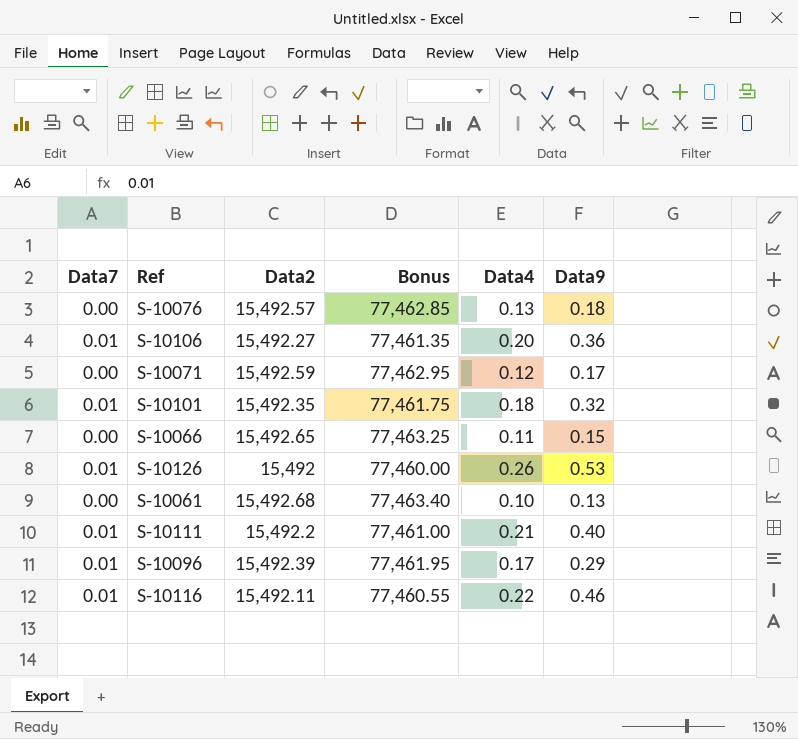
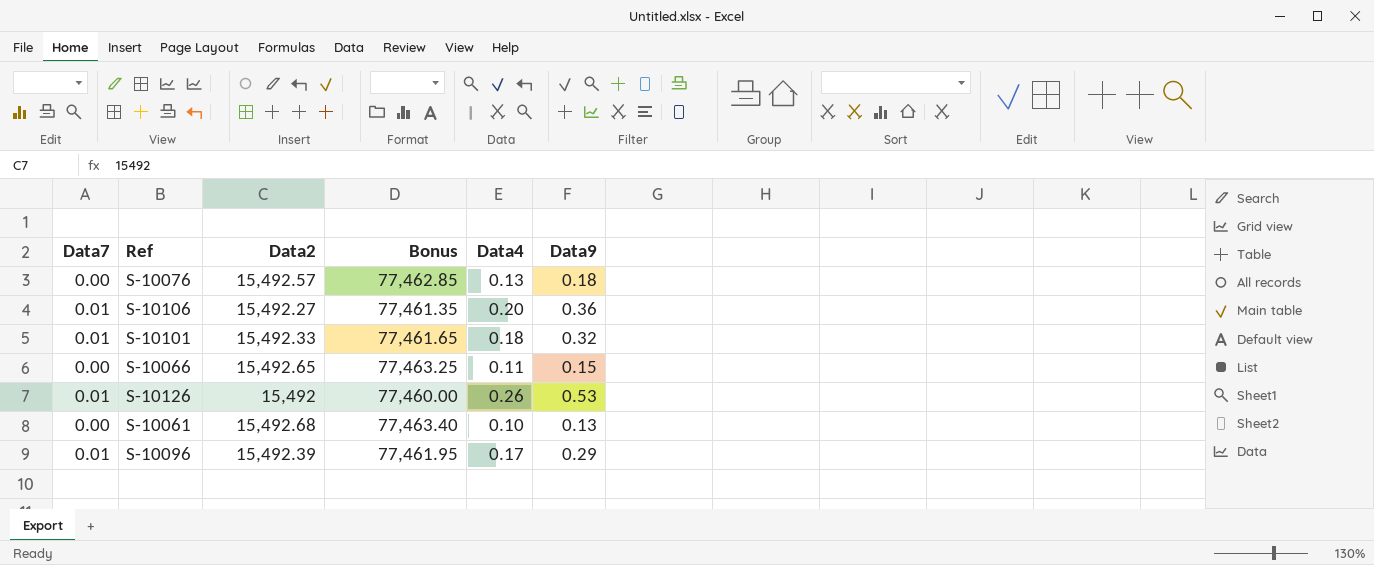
row S-10071: 0.00 | 15,492.59 | 77,462.95 | 0.12 | 0.17 -> none
row S-10111: 0.01 | 15,492.2 | 77,461.00 | 0.21 | 0.40 -> none
row S-10116: 0.01 | 15,492.11 | 77,460.55 | 0.22 | 0.46 -> none
S-10101 | Data2: 15,492.35 -> 15,492.33
S-10101 | Bonus: 77,461.75 -> 77,461.65

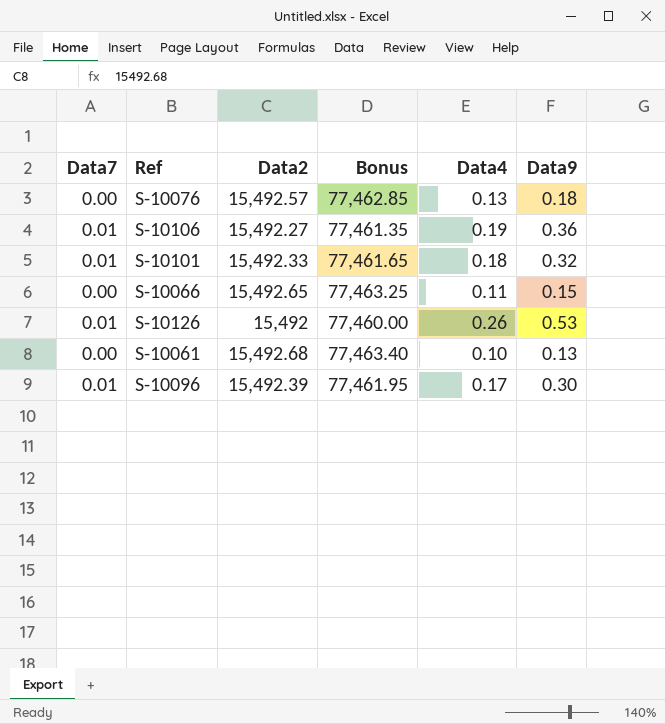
S-10106 | Data4: 0.20 -> 0.19
S-10096 | Data9: 0.29 -> 0.30

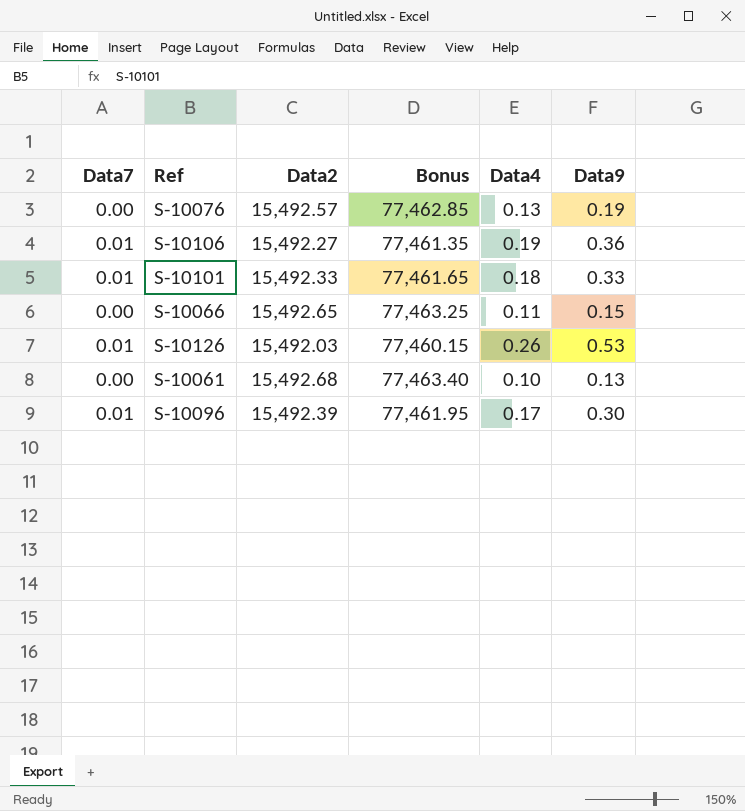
S-10076 | Data9: 0.18 -> 0.19
S-10101 | Data9: 0.32 -> 0.33
S-10126 | Data2: 15,492 -> 15,492.03
S-10126 | Bonus: 77,460.00 -> 77,460.15

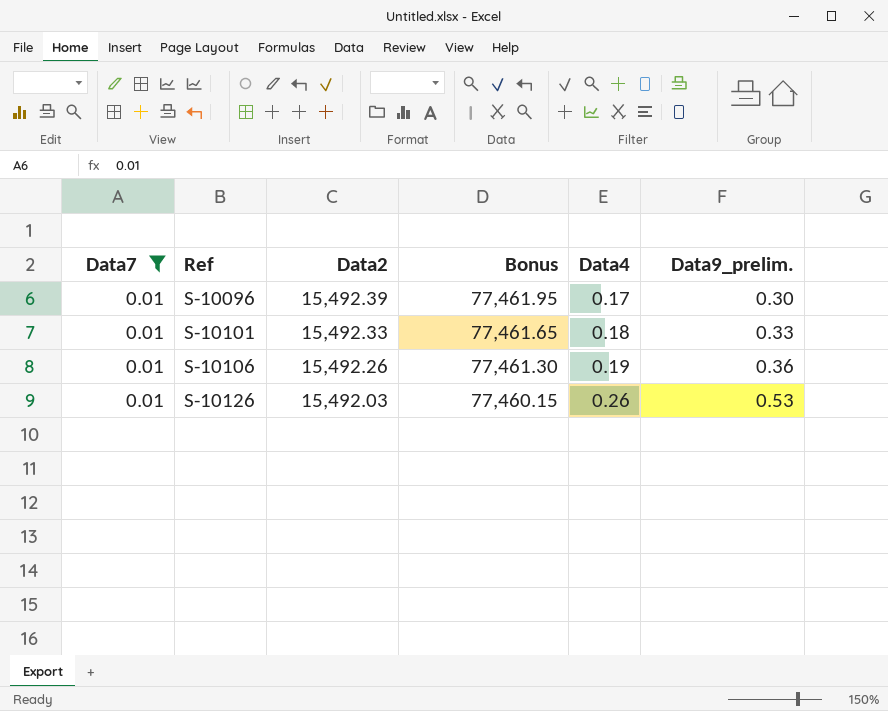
filter: none -> Data7 = 0.01
row order: none -> Ref ascending
column name: Data9 -> Data9_prelim.
S-10106 | Data2: 15,492.27 -> 15,492.26
S-10106 | Bonus: 77,461.35 -> 77,461.30

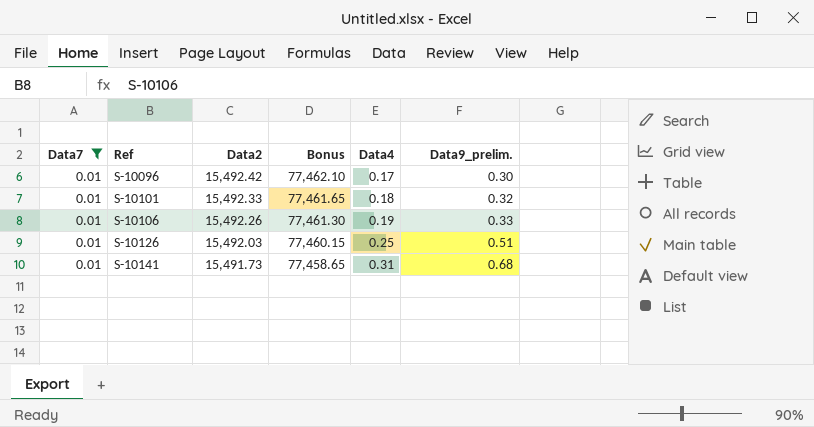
S-10096 | Data2: 15,492.39 -> 15,492.42
S-10096 | Bonus: 77,461.95 -> 77,462.10
S-10101 | Data9_prelim.: 0.33 -> 0.32
S-10106 | Data9_prelim.: 0.36 -> 0.33
S-10126 | Data4: 0.26 -> 0.25
S-10126 | Data9_prelim.: 0.53 -> 0.51
row S-10141: none -> 0.01 | 15,491.73 | 77,458.65 | 0.31 | 0.68

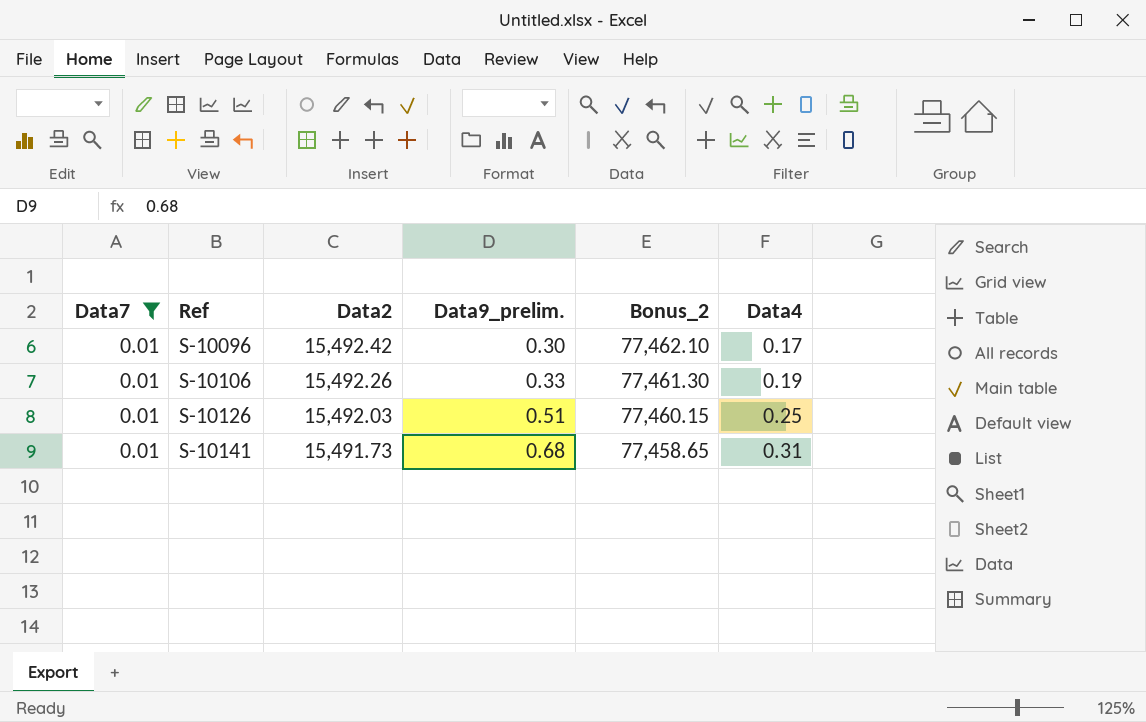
column Data9_prelim. | position: 6 -> 4
column name: Bonus -> Bonus_2
row S-10101: 0.01 | 15,492.33 | 77,461.65 | 0.18 | 0.32 -> none

